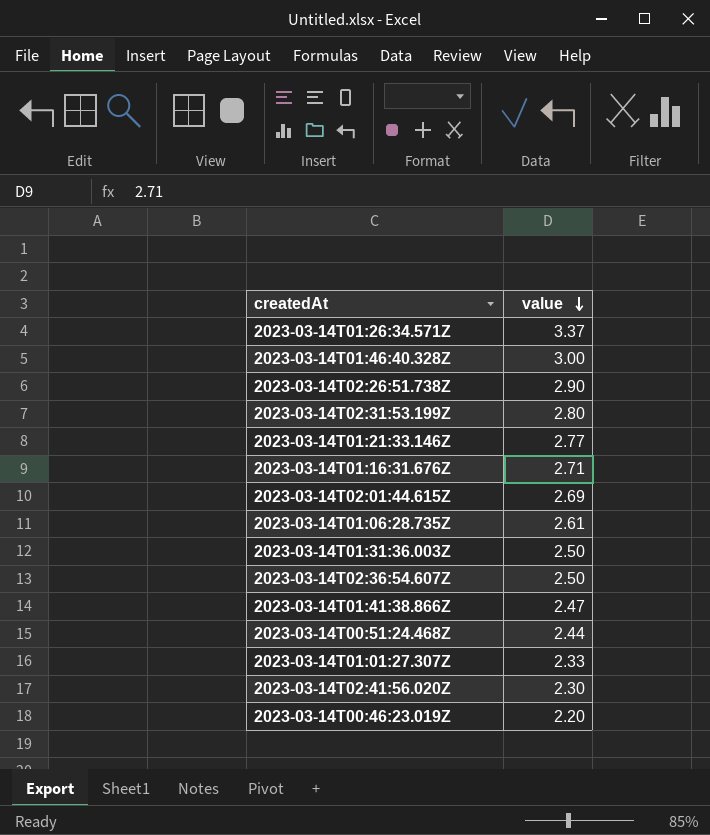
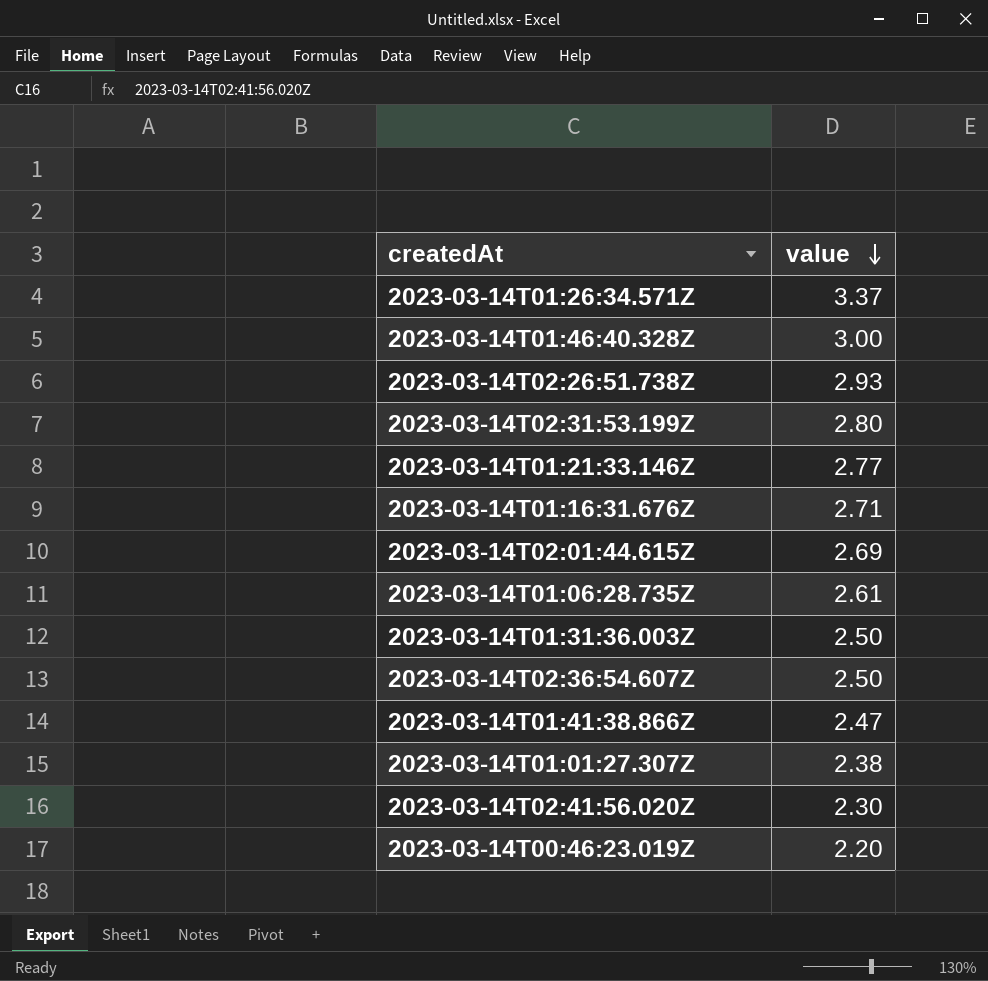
row 2023-03-14T00:51:24.468Z: 2.44 -> none
2023-03-14T02:26:51.738Z | value: 2.90 -> 2.93
2023-03-14T01:01:27.307Z | value: 2.33 -> 2.38

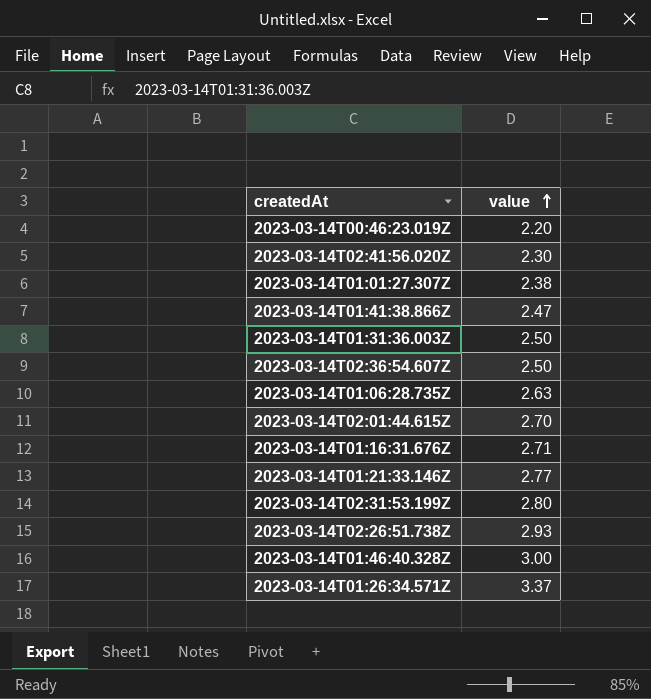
row order: value descending -> value ascending
2023-03-14T01:06:28.735Z | value: 2.61 -> 2.63
2023-03-14T02:01:44.615Z | value: 2.69 -> 2.70

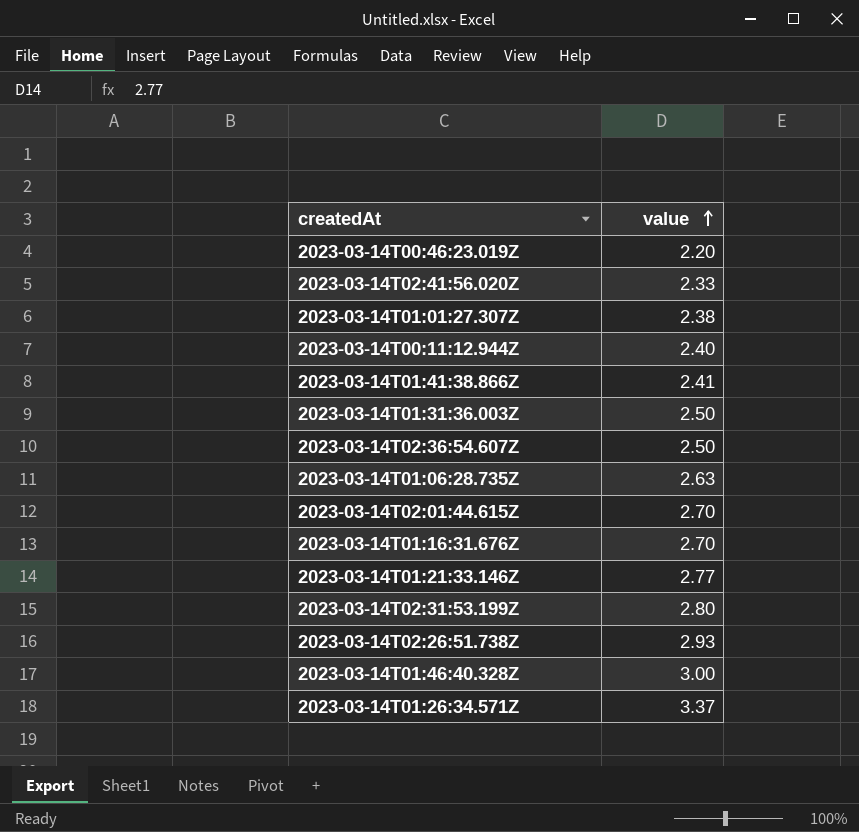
2023-03-14T02:41:56.020Z | value: 2.30 -> 2.33
row 2023-03-14T00:11:12.944Z: none -> 2.40
2023-03-14T01:41:38.866Z | value: 2.47 -> 2.41
2023-03-14T01:16:31.676Z | value: 2.71 -> 2.70

